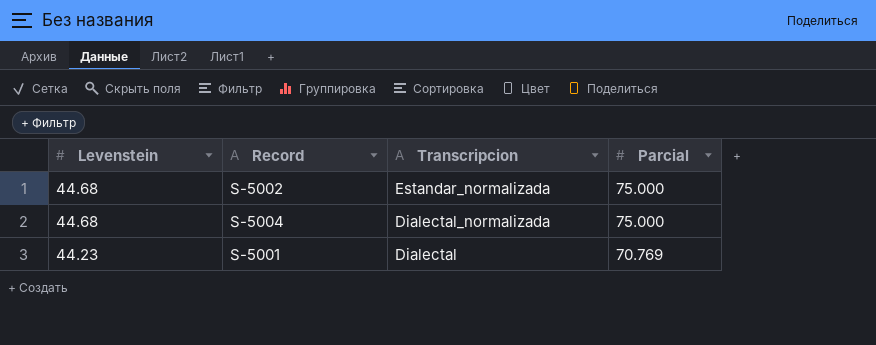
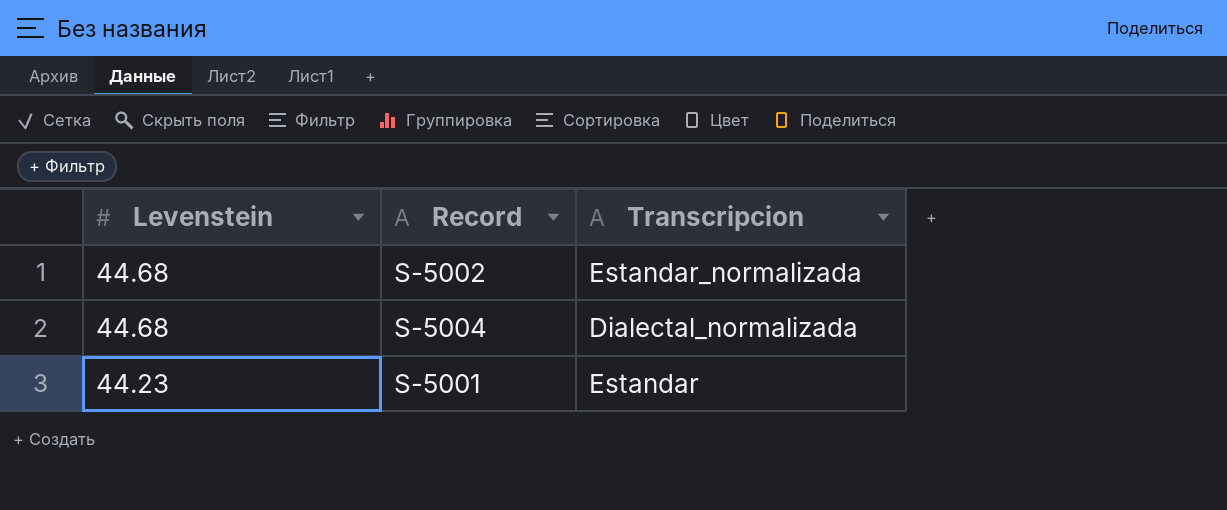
column Parcial | position: 4 -> none
S-5001 | Transcripcion: Dialectal -> Estandar

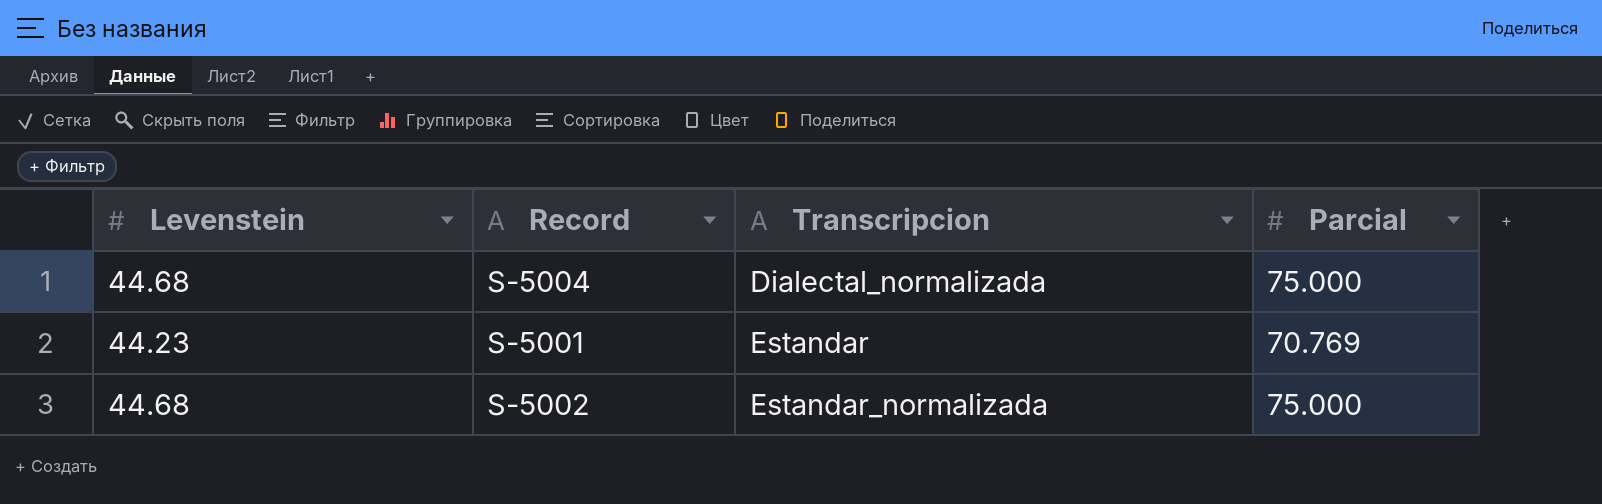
row order: Levenstein descending -> Transcripcion ascending
column Parcial | position: none -> 4

